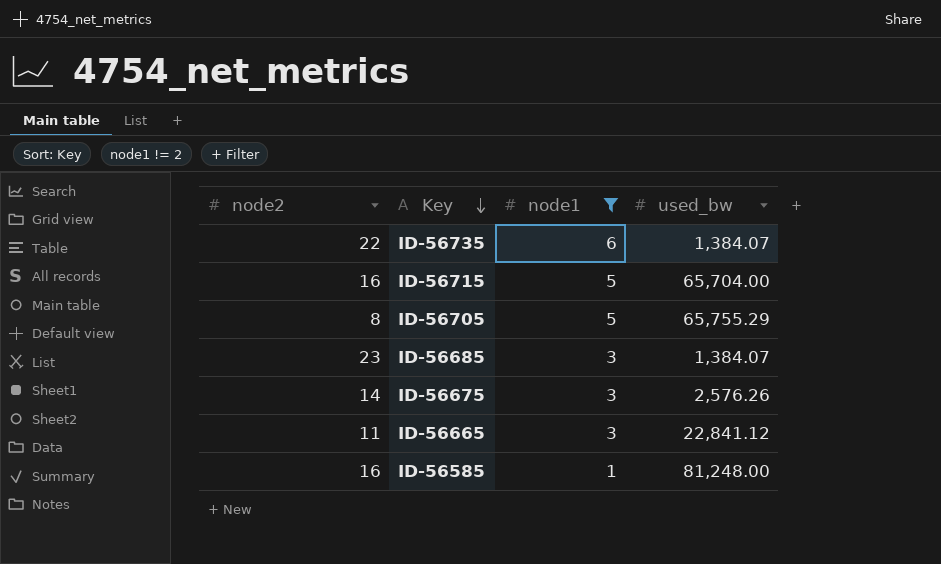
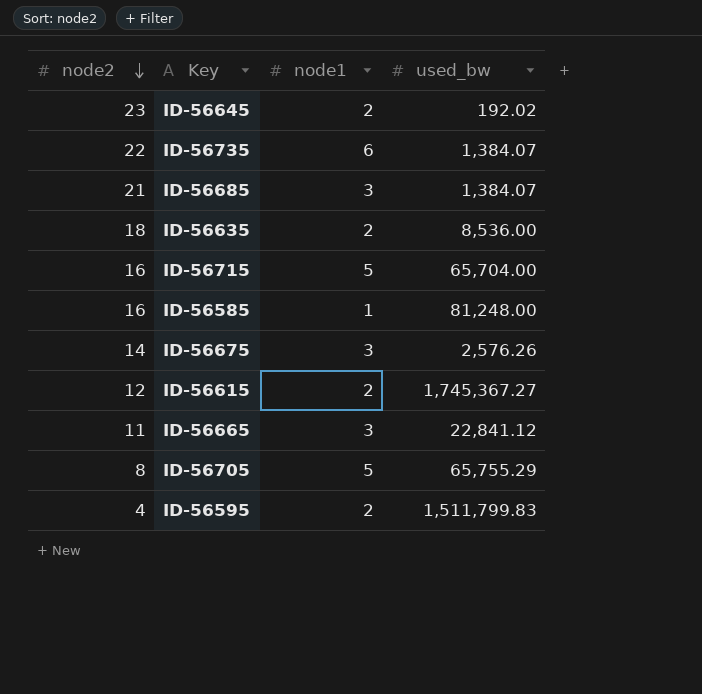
filter: node1 != 2 -> none
row order: Key descending -> node2 descending
ID-56685 | node2: 23 -> 21

